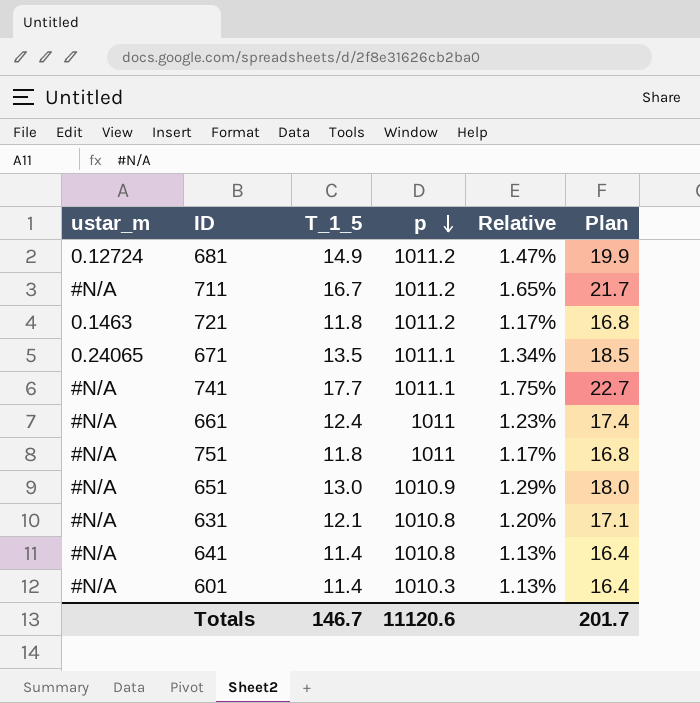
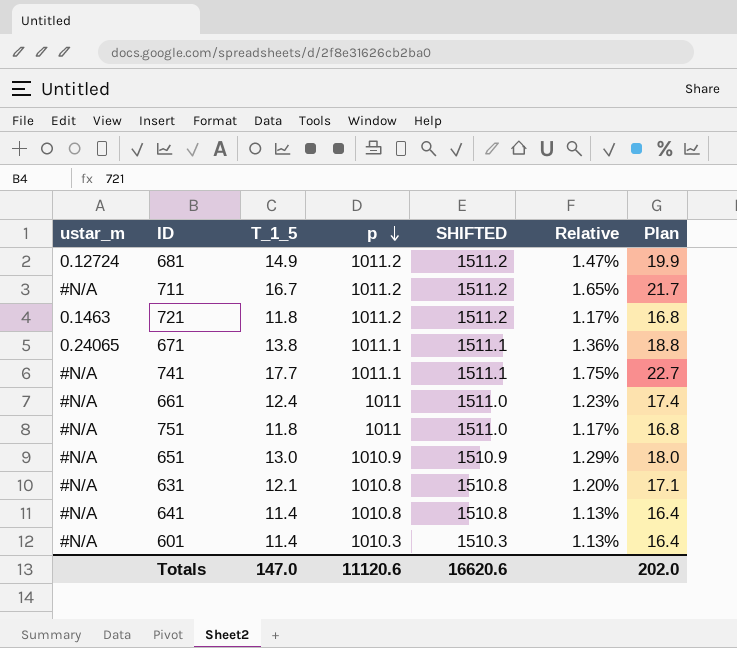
column SHIFTED | formula: none -> [p] + 500
671 | T_1_5: 13.5 -> 13.8
671 | Relative: 1.34% -> 1.36%
671 | Plan: 18.5 -> 18.8
Totals | T_1_5: 146.7 -> 147.0
Totals | Plan: 201.7 -> 202.0

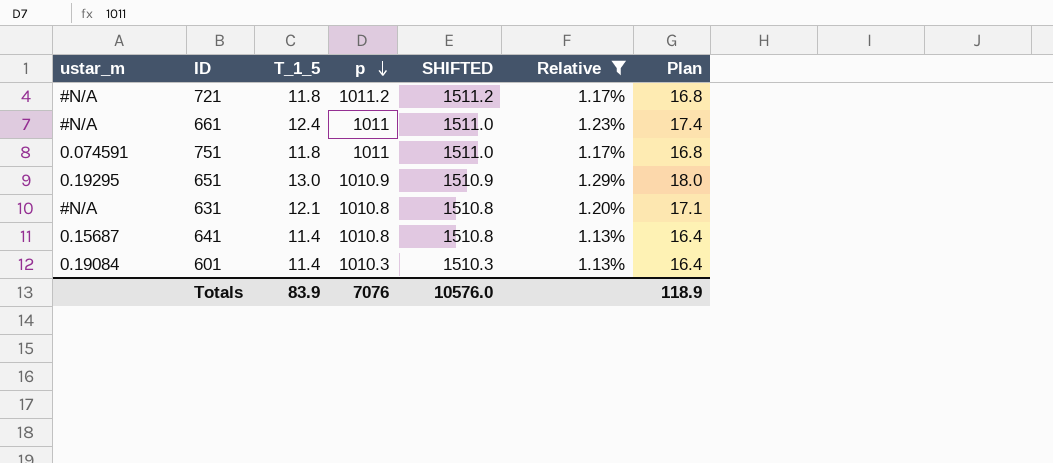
filter: none -> Relative <= 1.29%
721 | ustar_m: 0.1463 -> #N/A
751 | ustar_m: #N/A -> 0.074591
651 | ustar_m: #N/A -> 0.19295
641 | ustar_m: #N/A -> 0.15687
601 | ustar_m: #N/A -> 0.19084
Totals | T_1_5: 147.0 -> 83.9
Totals | p: 11120.6 -> 7076
Totals | SHIFTED: 16620.6 -> 10576.0
Totals | Plan: 202.0 -> 118.9

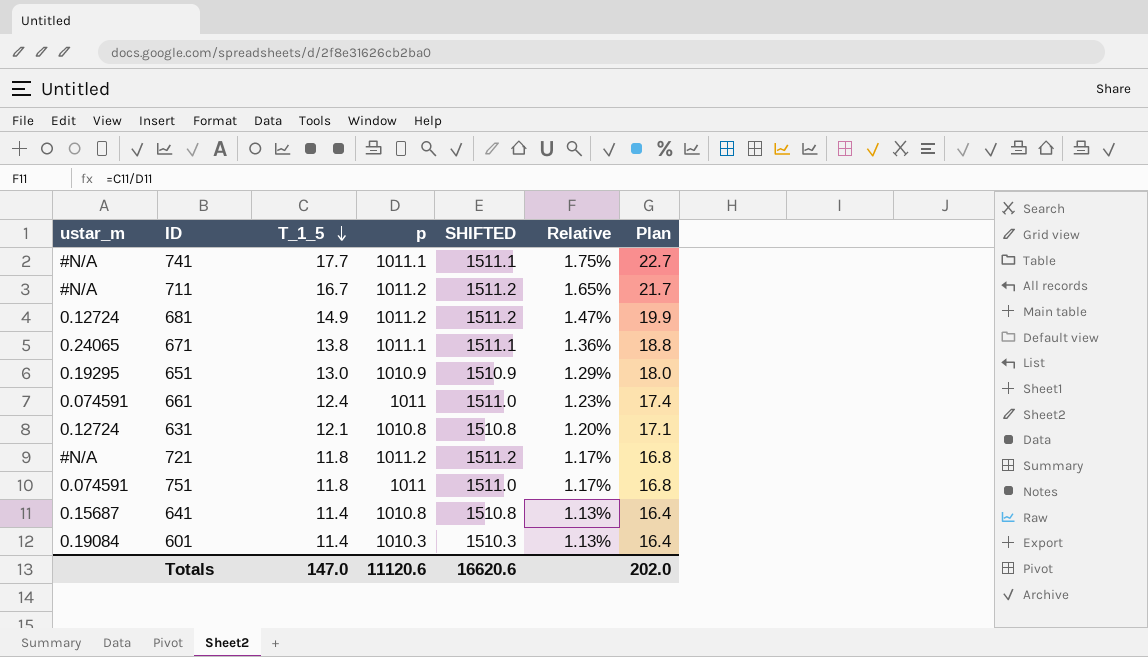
filter: Relative <= 1.29% -> none
row order: p descending -> T_1_5 descending
661 | ustar_m: #N/A -> 0.074591
631 | ustar_m: #N/A -> 0.12724
Totals | T_1_5: 83.9 -> 147.0
Totals | p: 7076 -> 11120.6
Totals | SHIFTED: 10576.0 -> 16620.6
Totals | Plan: 118.9 -> 202.0

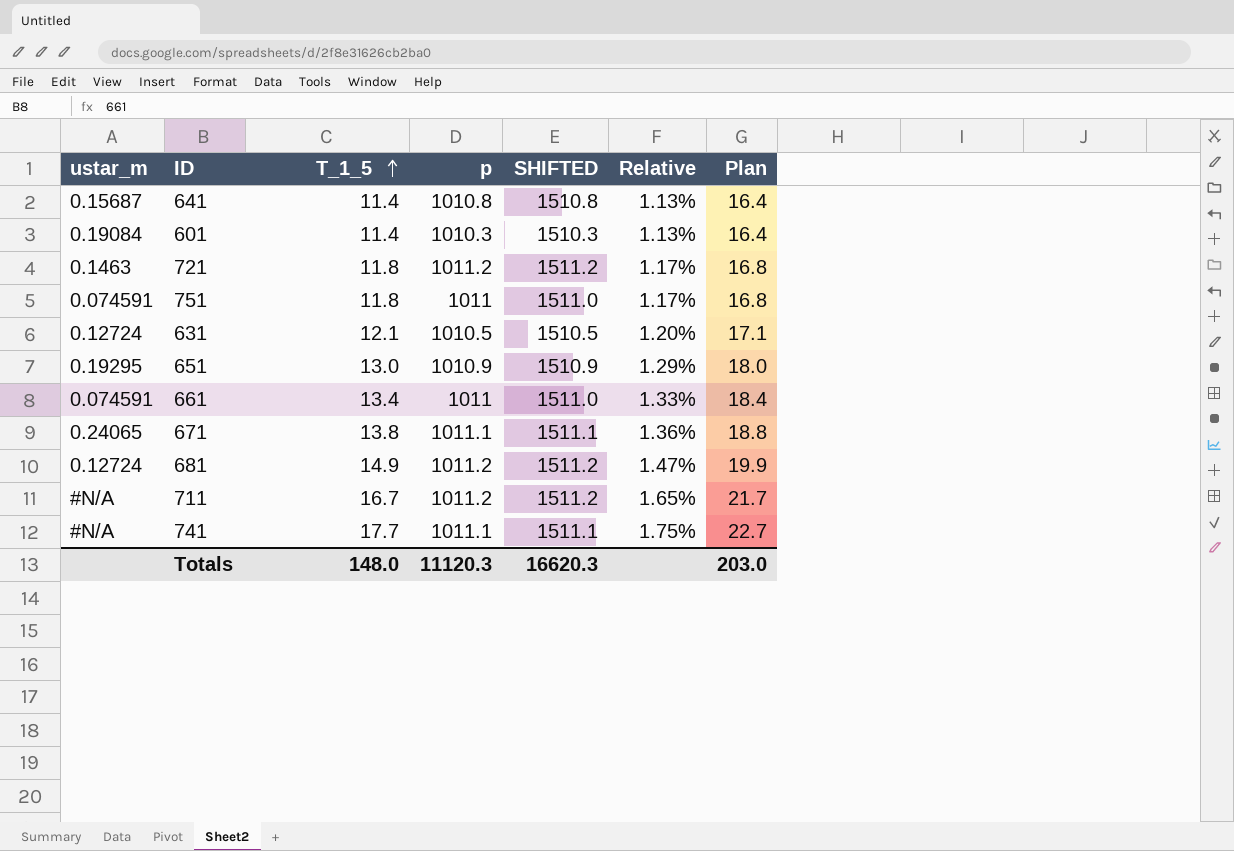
row order: T_1_5 descending -> T_1_5 ascending
721 | ustar_m: #N/A -> 0.1463
631 | p: 1010.8 -> 1010.5
631 | SHIFTED: 1510.8 -> 1510.5
661 | T_1_5: 12.4 -> 13.4
661 | Relative: 1.23% -> 1.33%
661 | Plan: 17.4 -> 18.4
Totals | T_1_5: 147.0 -> 148.0
Totals | p: 11120.6 -> 11120.3
Totals | SHIFTED: 16620.6 -> 16620.3
Totals | Plan: 202.0 -> 203.0

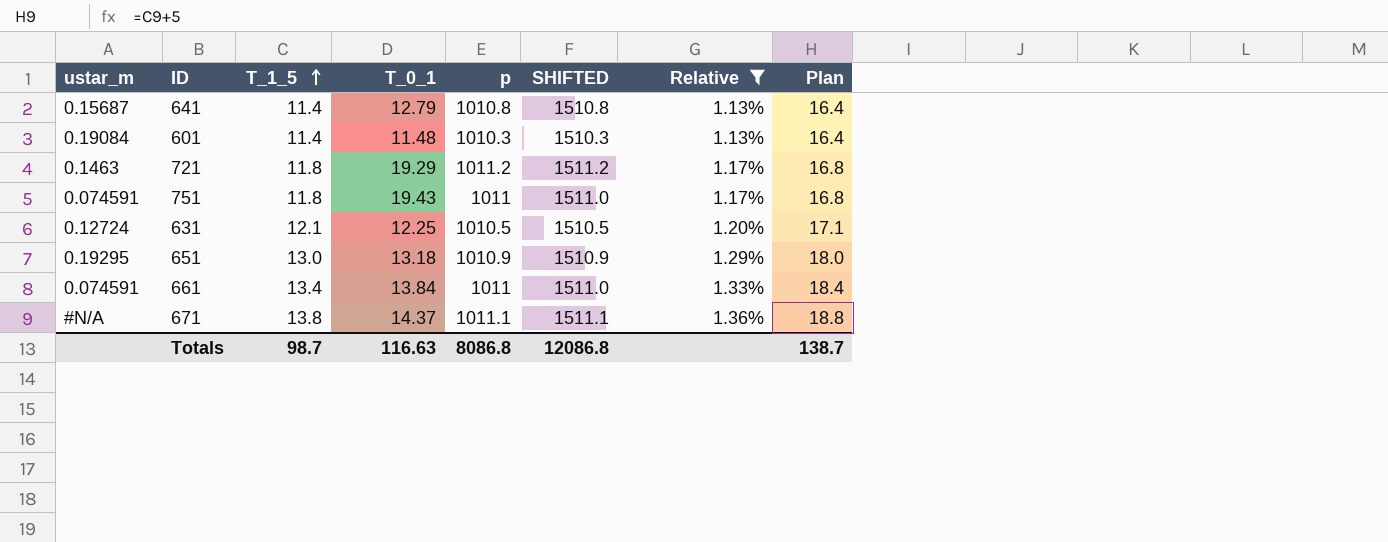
filter: none -> Relative <= 1.36%
column T_0_1 | position: none -> 4
671 | ustar_m: 0.24065 -> #N/A
Totals | T_1_5: 148.0 -> 98.7
Totals | p: 11120.3 -> 8086.8
Totals | SHIFTED: 16620.3 -> 12086.8
Totals | Plan: 203.0 -> 138.7

